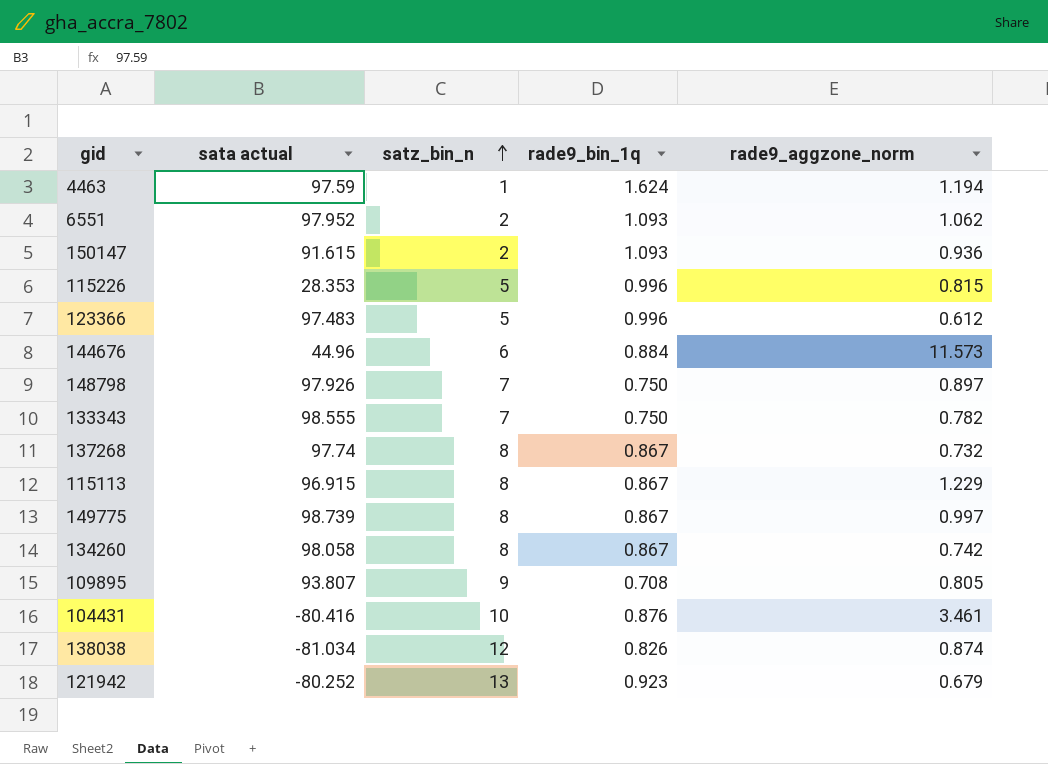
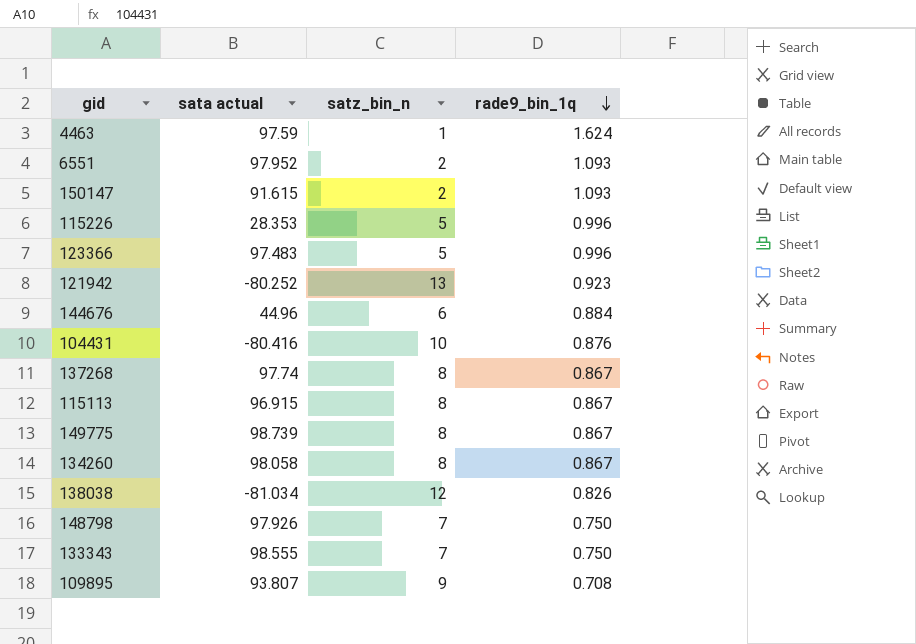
row order: satz_bin_n ascending -> rade9_bin_1q descending
column rade9_aggzone_norm | position: 5 -> none

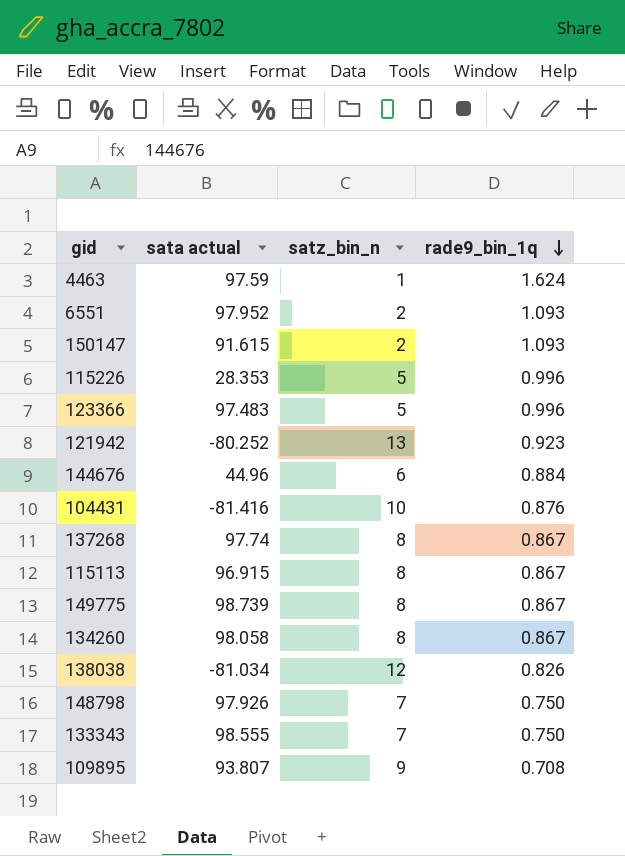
104431 | sata actual: -80.416 -> -81.416

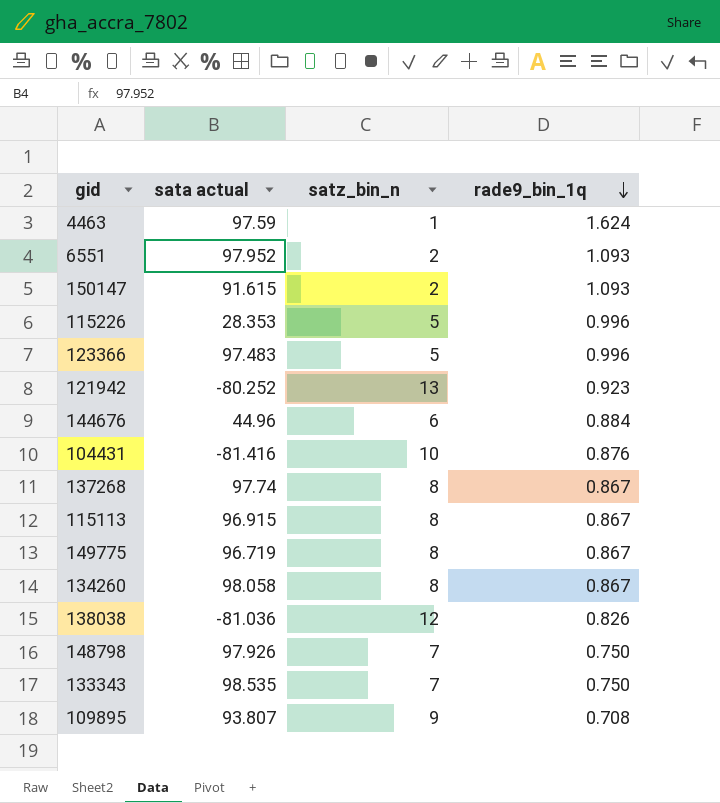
149775 | sata actual: 98.739 -> 96.719
138038 | sata actual: -81.034 -> -81.036
133343 | sata actual: 98.555 -> 98.535

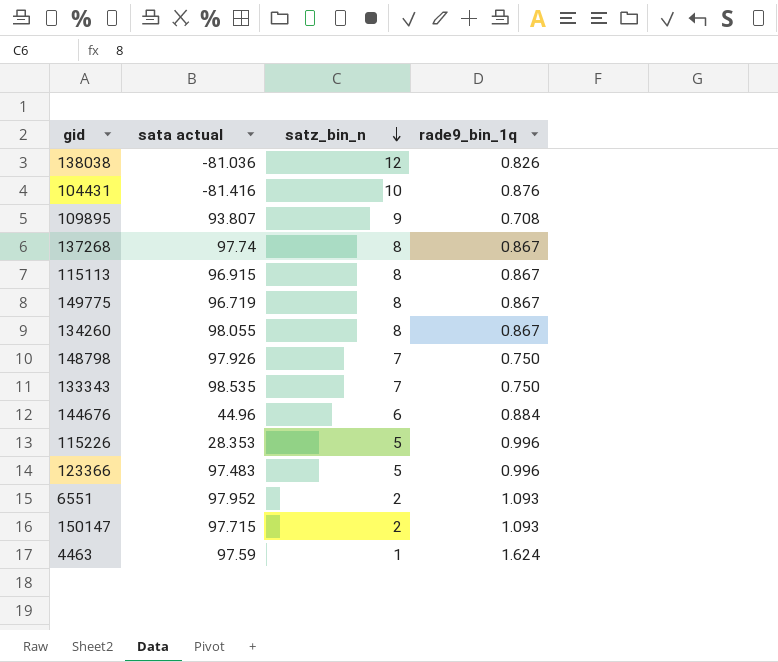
row order: rade9_bin_1q descending -> satz_bin_n descending
row 121942: -80.252 | 13 | 0.923 -> none
134260 | sata actual: 98.058 -> 98.055
150147 | sata actual: 91.615 -> 97.715

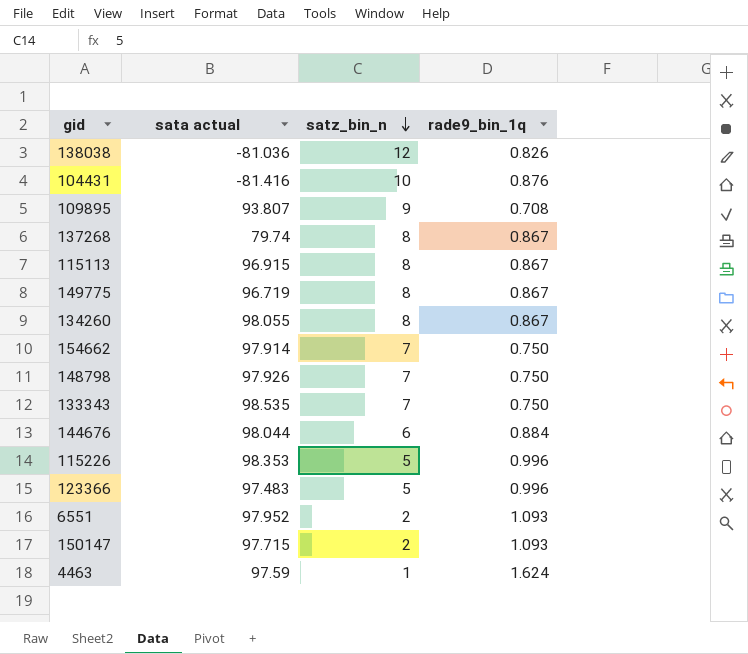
137268 | sata actual: 97.74 -> 79.74
row 154662: none -> 97.914 | 7 | 0.750
144676 | sata actual: 44.96 -> 98.044
115226 | sata actual: 28.353 -> 98.353

